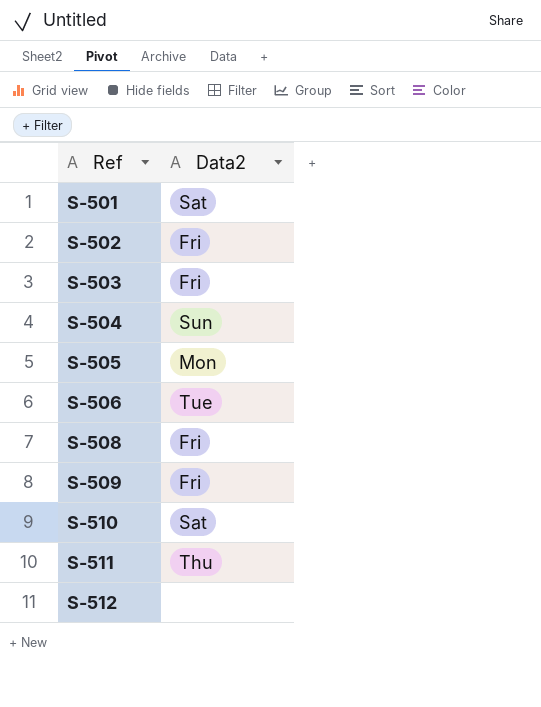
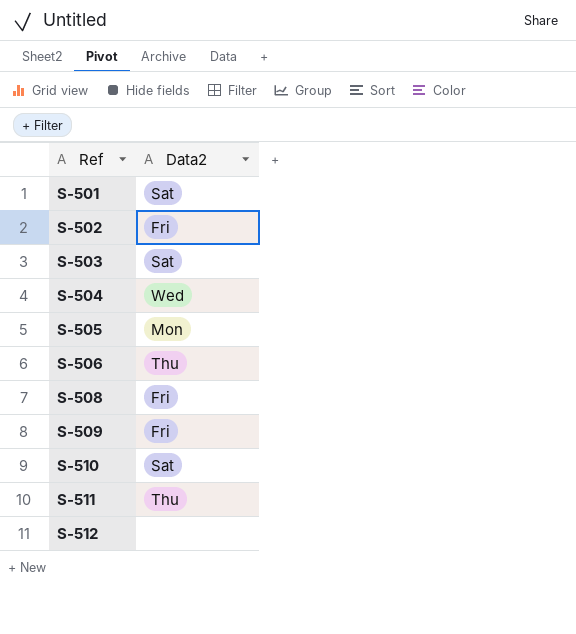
S-503 | Data2: Fri -> Sat
S-504 | Data2: Sun -> Wed
S-506 | Data2: Tue -> Thu

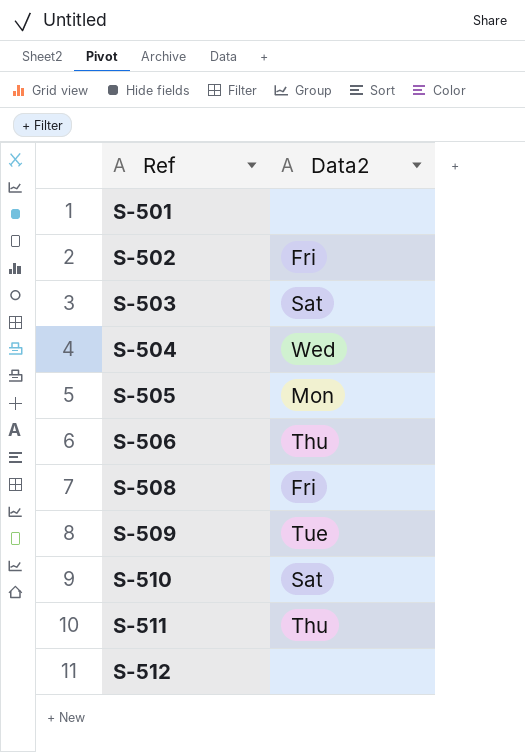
S-501 | Data2: Sat -> none
S-509 | Data2: Fri -> Tue

